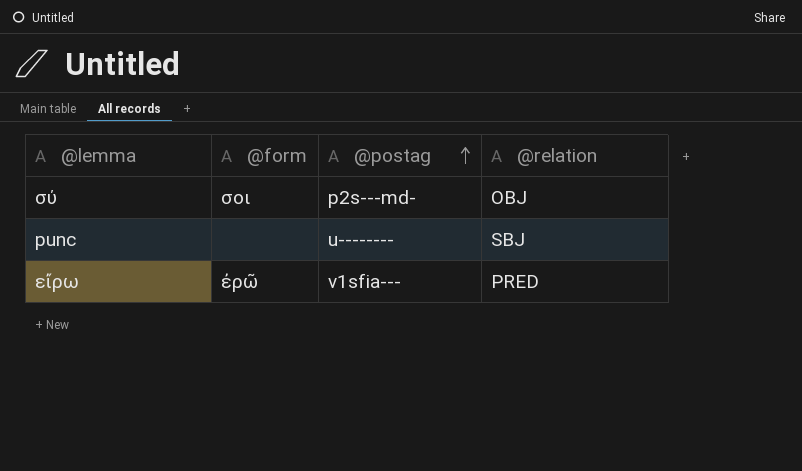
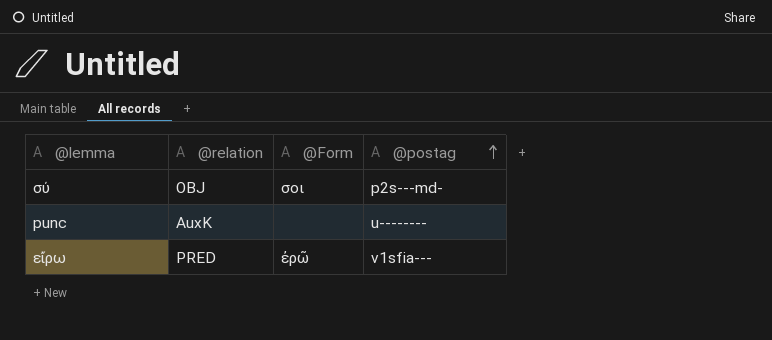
column @relation | position: 4 -> 2
column name: @form -> @Form
punc | @relation: SBJ -> AuxK

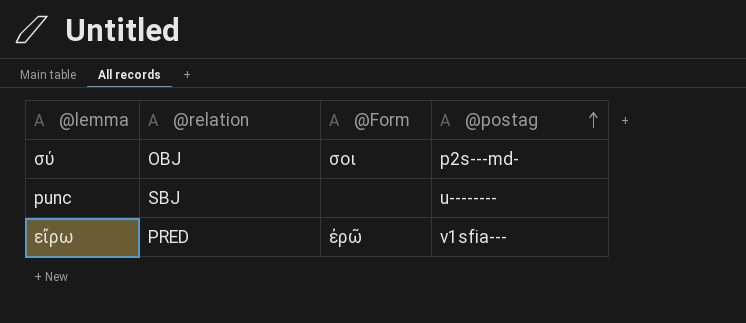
punc | @relation: AuxK -> SBJ

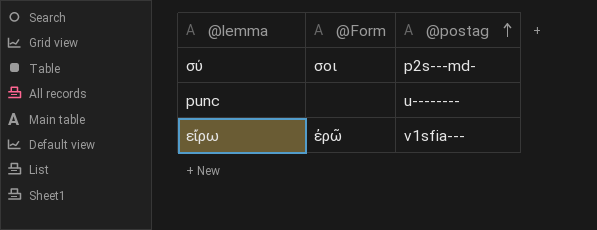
column @relation | position: 2 -> none

